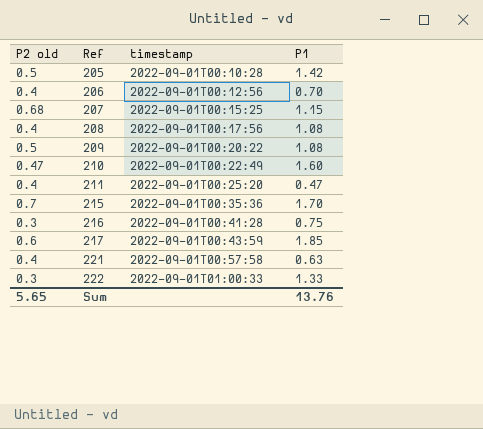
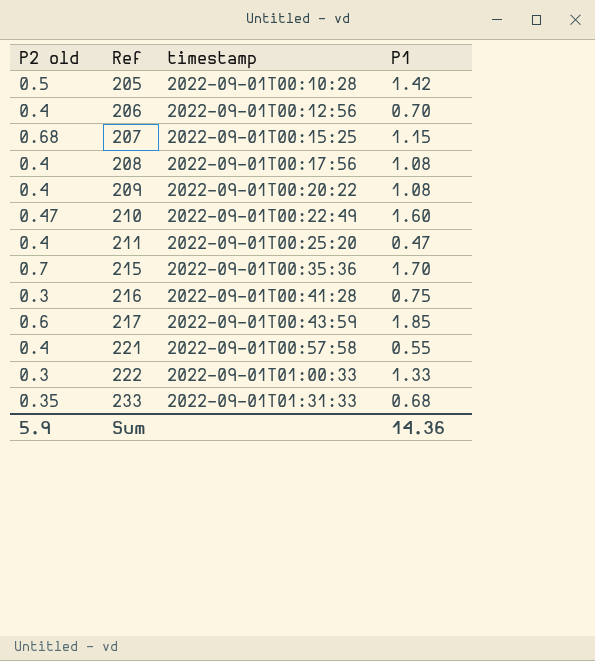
209 | P2 old: 0.5 -> 0.4
221 | P1: 0.63 -> 0.55
row 233: none -> 0.35 | 2022-09-01T01:31:33 | 0.68
Sum | P2 old: 5.65 -> 5.9
Sum | P1: 13.76 -> 14.36

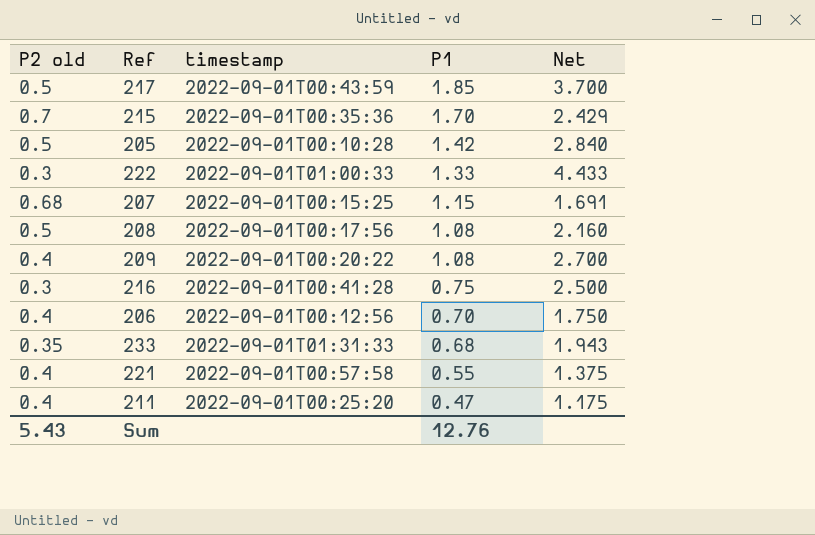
row order: Ref ascending -> P1 descending
column Net | formula: none -> [P1] / [P2 old]
row 210: 0.47 | 2022-09-01T00:22:49 | 1.60 -> none
217 | P2 old: 0.6 -> 0.5
208 | P2 old: 0.4 -> 0.5
Sum | P2 old: 5.9 -> 5.43
Sum | P1: 14.36 -> 12.76

